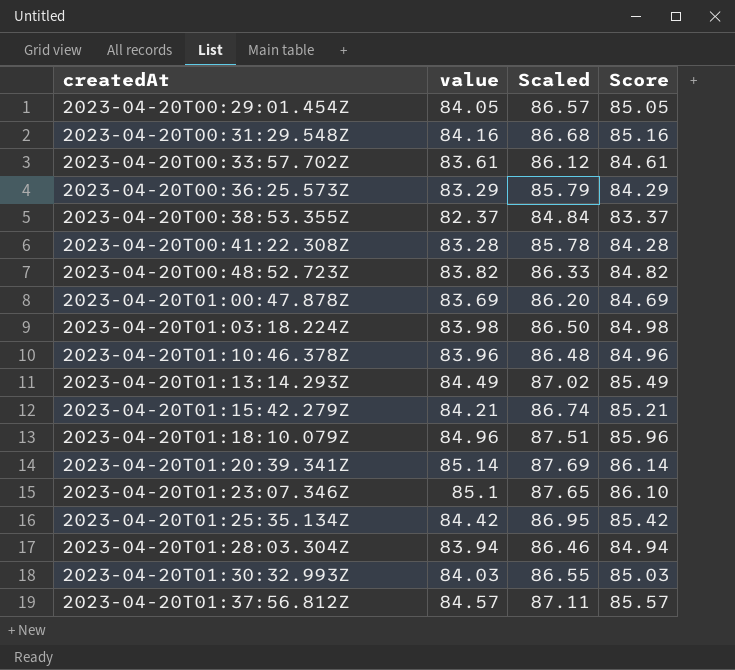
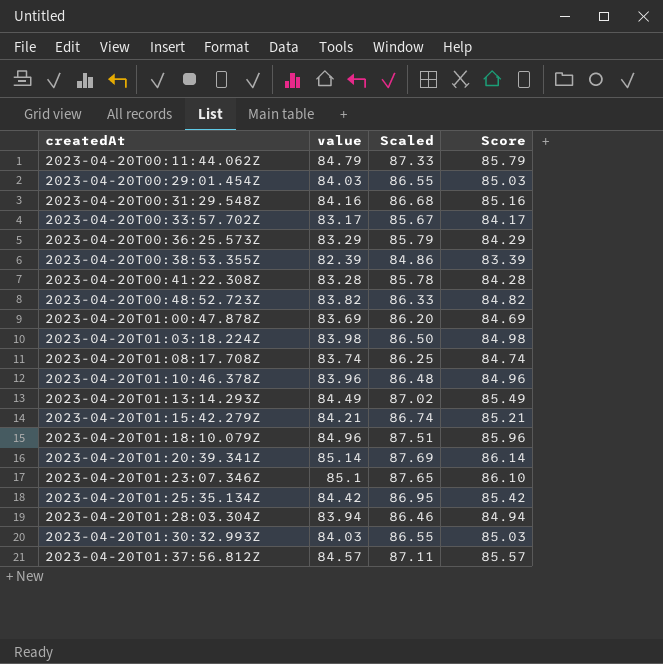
row 2023-04-20T00:11:44.062Z: none -> 84.79 | 87.33 | 85.79
2023-04-20T00:29:01.454Z | value: 84.05 -> 84.03
2023-04-20T00:29:01.454Z | Scaled: 86.57 -> 86.55
2023-04-20T00:29:01.454Z | Score: 85.05 -> 85.03
2023-04-20T00:33:57.702Z | value: 83.61 -> 83.17
2023-04-20T00:33:57.702Z | Scaled: 86.12 -> 85.67
2023-04-20T00:33:57.702Z | Score: 84.61 -> 84.17
2023-04-20T00:38:53.355Z | value: 82.37 -> 82.39
2023-04-20T00:38:53.355Z | Scaled: 84.84 -> 84.86
2023-04-20T00:38:53.355Z | Score: 83.37 -> 83.39
row 2023-04-20T01:08:17.708Z: none -> 83.74 | 86.25 | 84.74

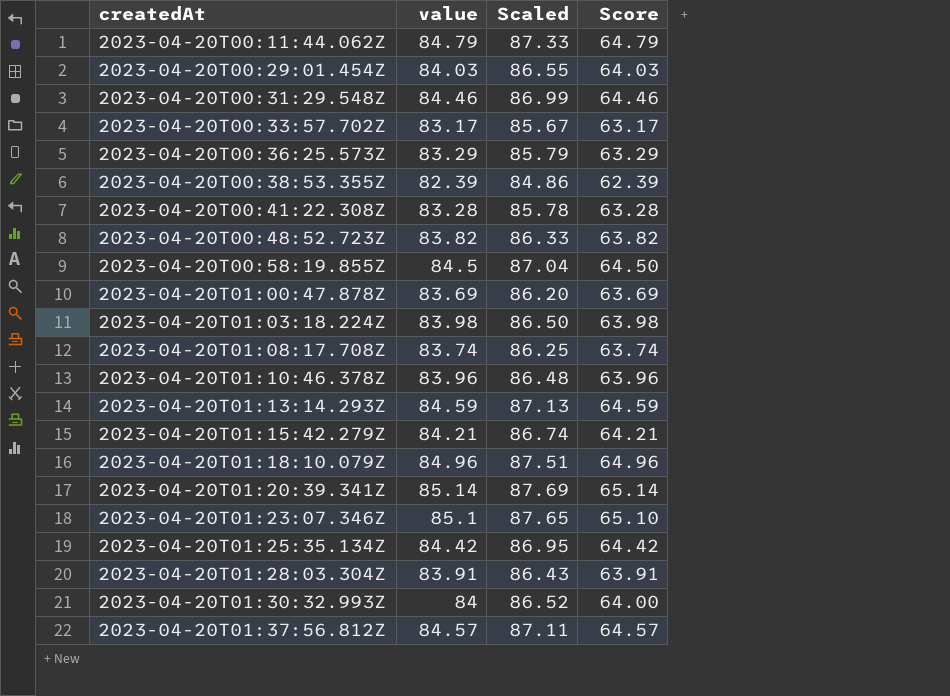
column Score | formula: [value] + 1 -> [value] - 20
2023-04-20T00:31:29.548Z | value: 84.16 -> 84.46
2023-04-20T00:31:29.548Z | Scaled: 86.68 -> 86.99
row 2023-04-20T00:58:19.855Z: none -> 84.5 | 87.04 | 64.50
2023-04-20T01:13:14.293Z | value: 84.49 -> 84.59
2023-04-20T01:13:14.293Z | Scaled: 87.02 -> 87.13
2023-04-20T01:28:03.304Z | value: 83.94 -> 83.91
2023-04-20T01:28:03.304Z | Scaled: 86.46 -> 86.43
2023-04-20T01:30:32.993Z | value: 84.03 -> 84
2023-04-20T01:30:32.993Z | Scaled: 86.55 -> 86.52

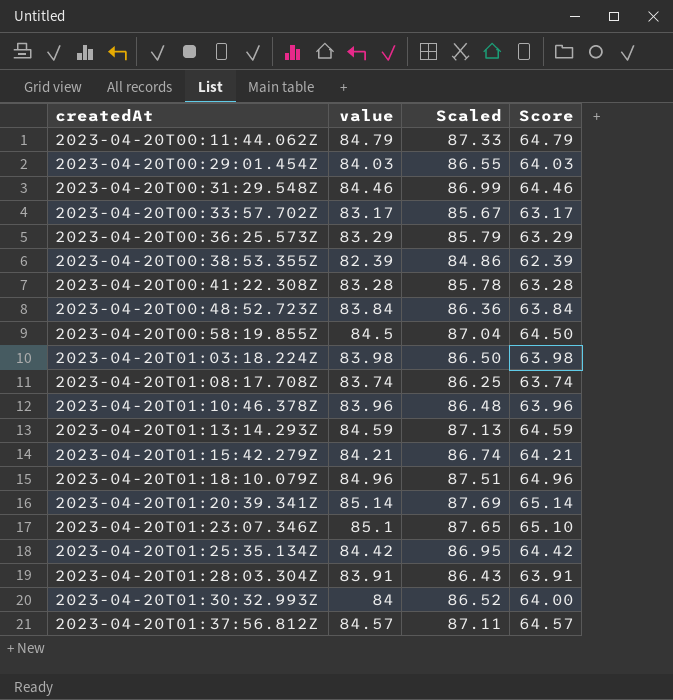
row 2023-04-20T01:00:47.878Z: 83.69 | 86.20 | 63.69 -> none
2023-04-20T00:48:52.723Z | value: 83.82 -> 83.84
2023-04-20T00:48:52.723Z | Scaled: 86.33 -> 86.36
2023-04-20T00:48:52.723Z | Score: 63.82 -> 63.84

